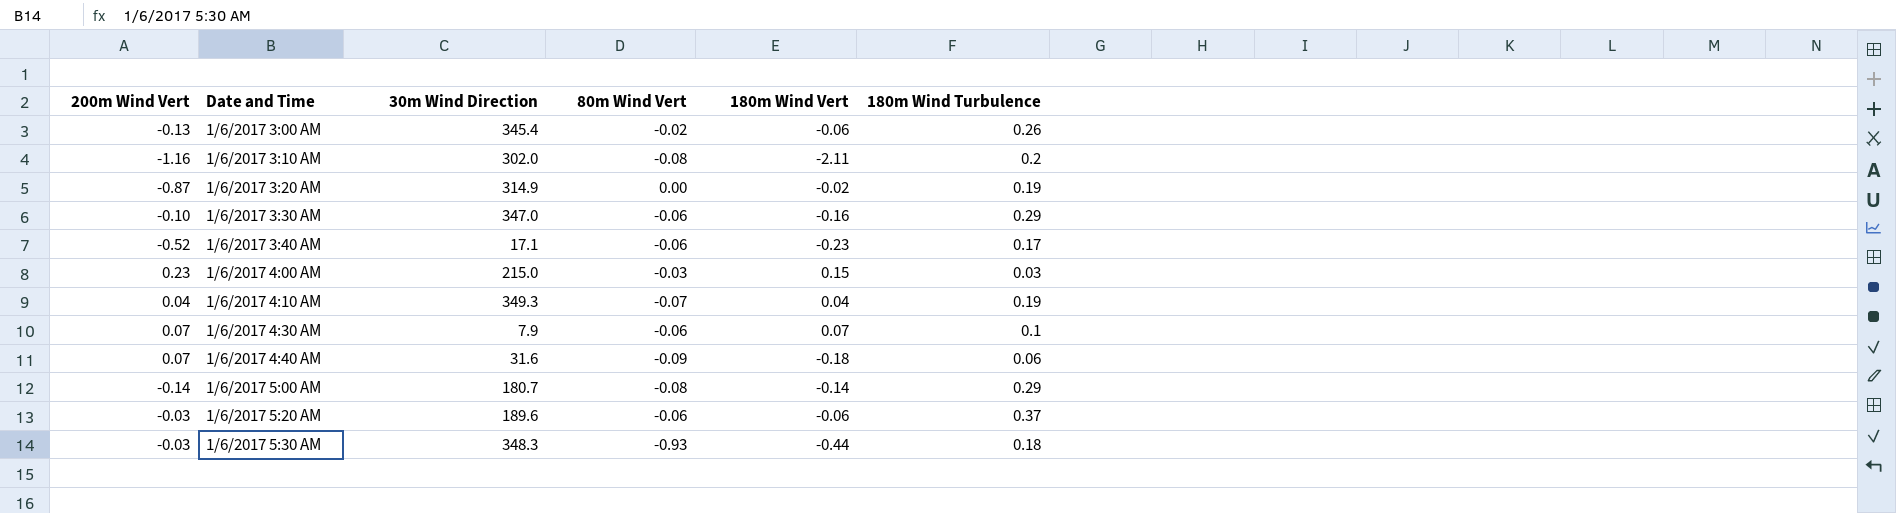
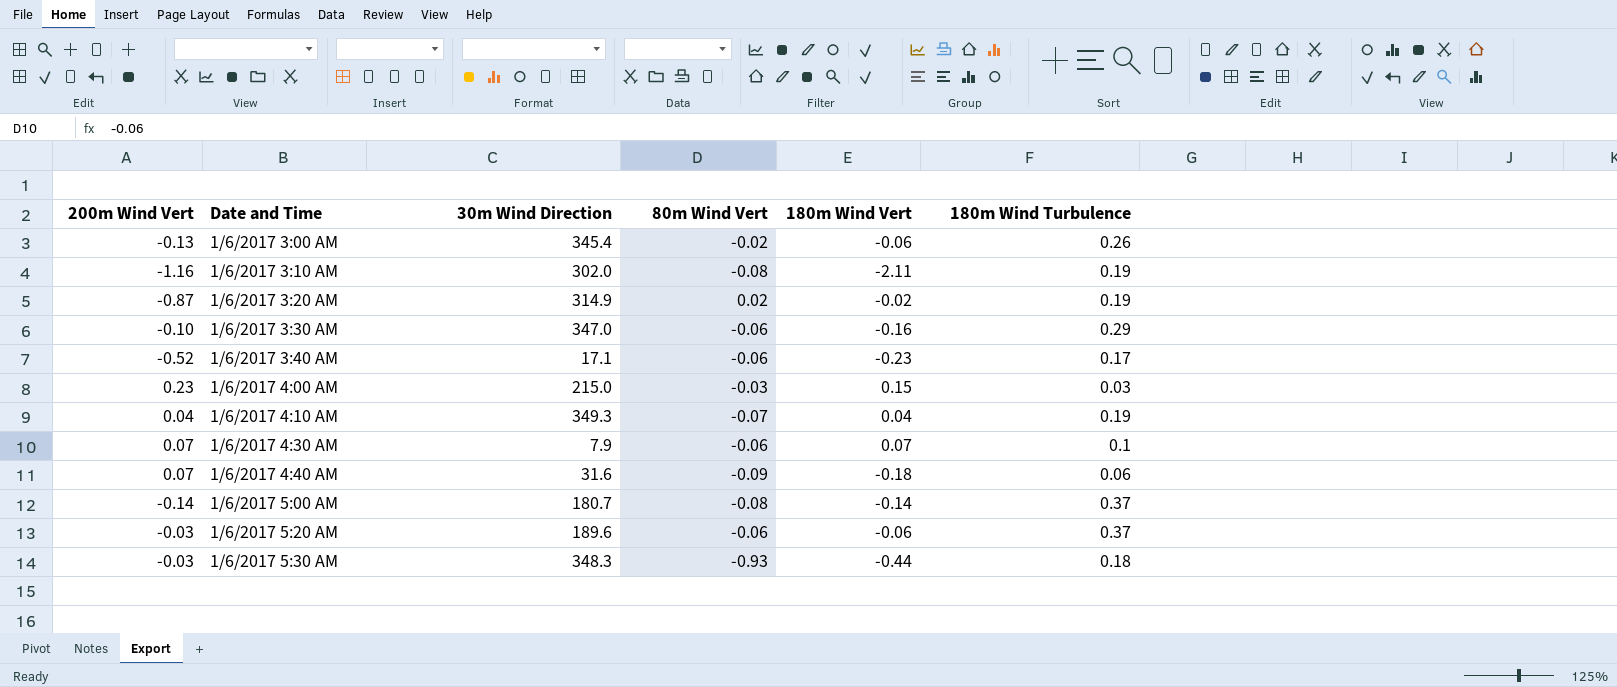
1/6/2017 3:10 AM | 180m Wind Turbulence: 0.2 -> 0.19
1/6/2017 3:20 AM | 80m Wind Vert: 0.00 -> 0.02
1/6/2017 5:00 AM | 180m Wind Turbulence: 0.29 -> 0.37

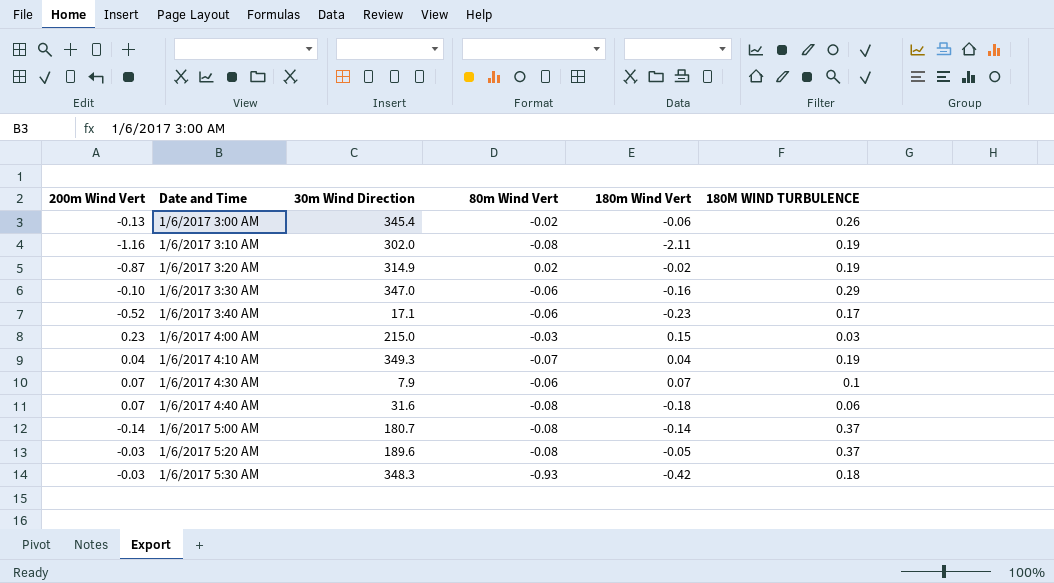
column name: 180m Wind Turbulence -> 180M WIND TURBULENCE
1/6/2017 4:40 AM | 80m Wind Vert: -0.09 -> -0.08
1/6/2017 5:20 AM | 80m Wind Vert: -0.06 -> -0.08
1/6/2017 5:20 AM | 180m Wind Vert: -0.06 -> -0.05
1/6/2017 5:30 AM | 180m Wind Vert: -0.44 -> -0.42

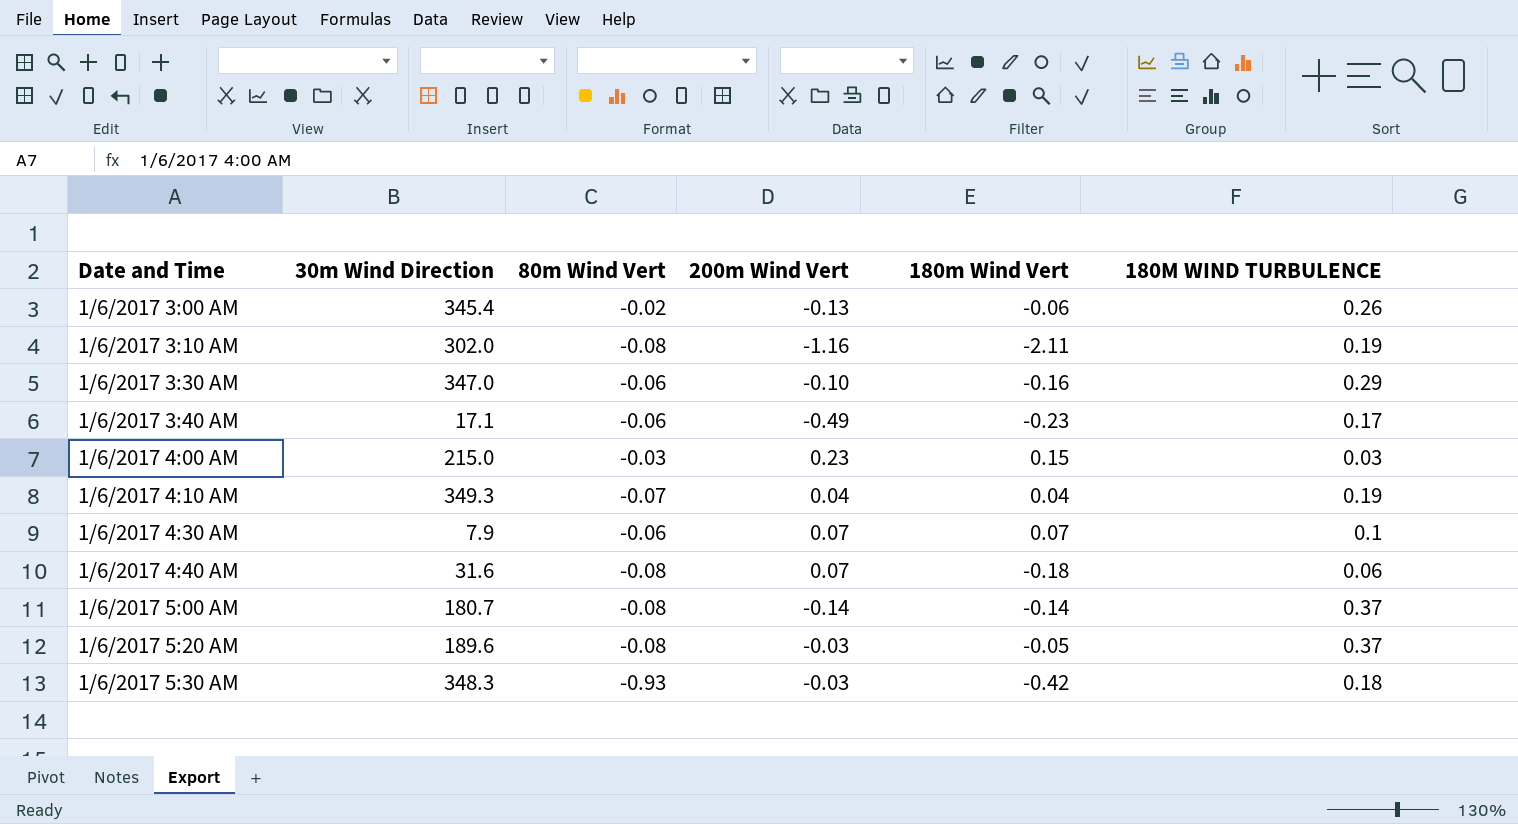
column 200m Wind Vert | position: 1 -> 4
row 1/6/2017 3:20 AM: -0.87 | 314.9 | 0.02 | -0.02 | 0.19 -> none
1/6/2017 3:40 AM | 200m Wind Vert: -0.52 -> -0.49

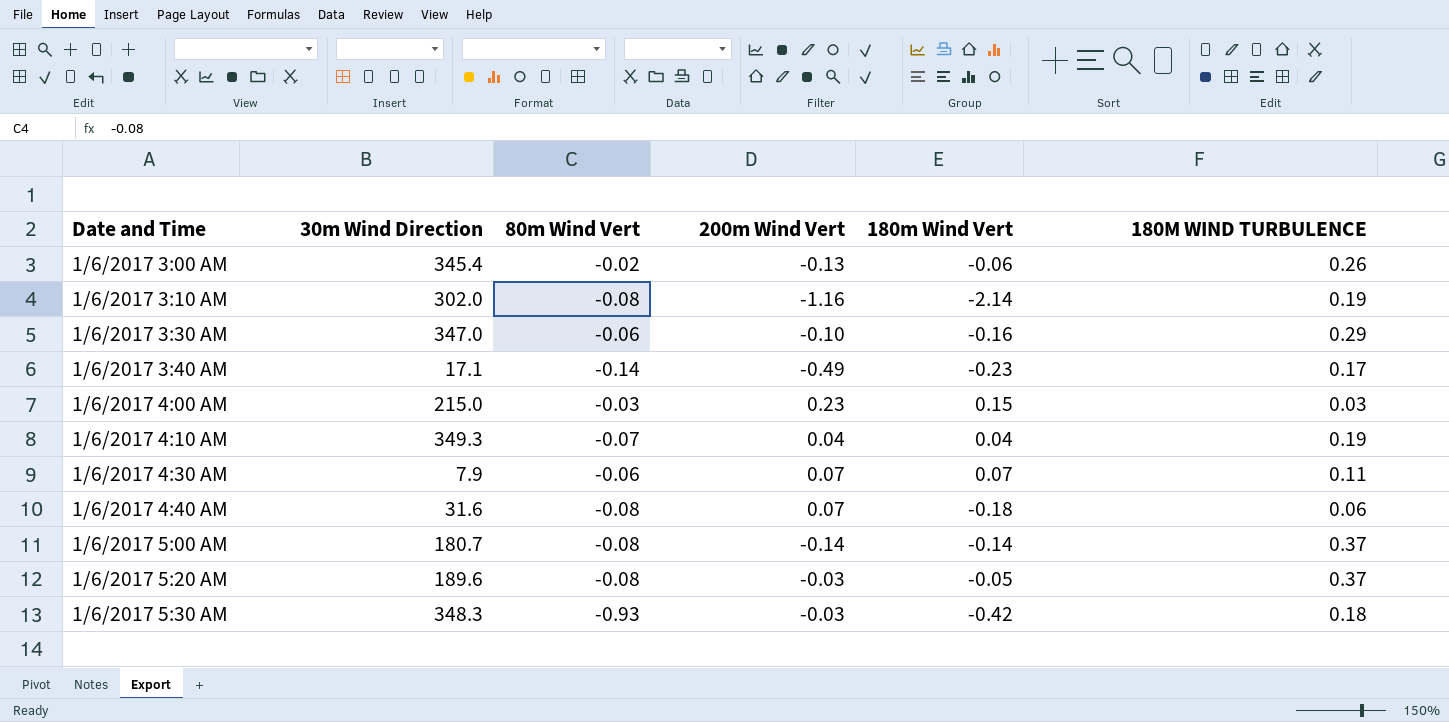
1/6/2017 3:10 AM | 180m Wind Vert: -2.11 -> -2.14
1/6/2017 3:40 AM | 80m Wind Vert: -0.06 -> -0.14
1/6/2017 4:30 AM | 180M WIND TURBULENCE: 0.1 -> 0.11

